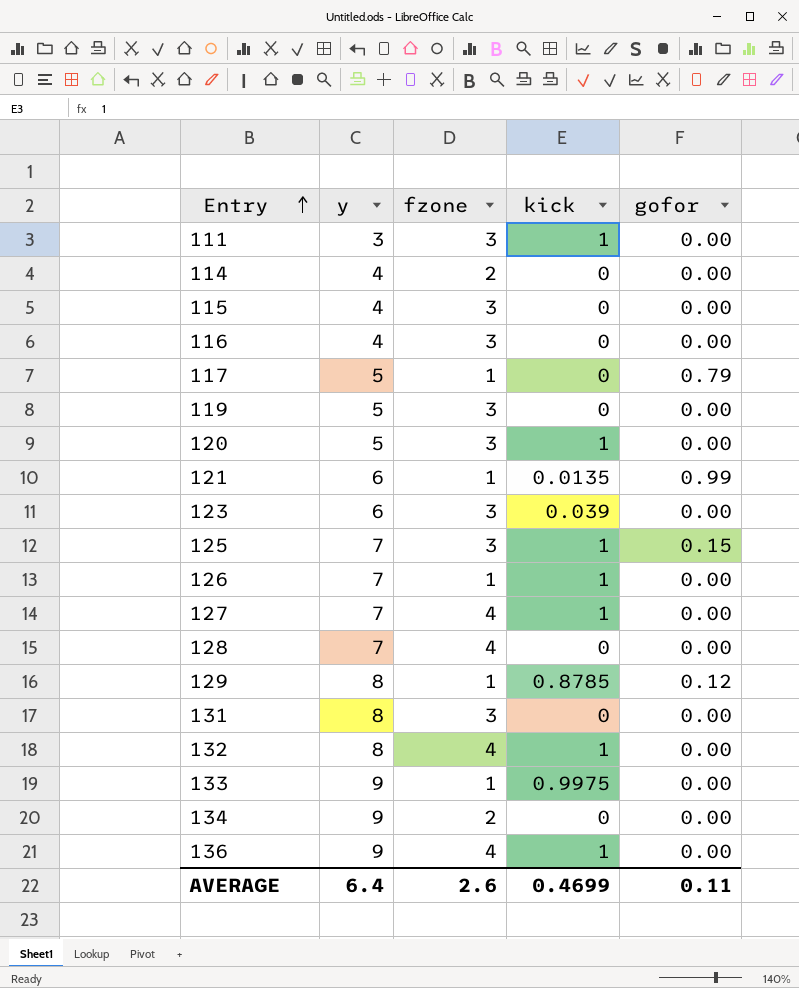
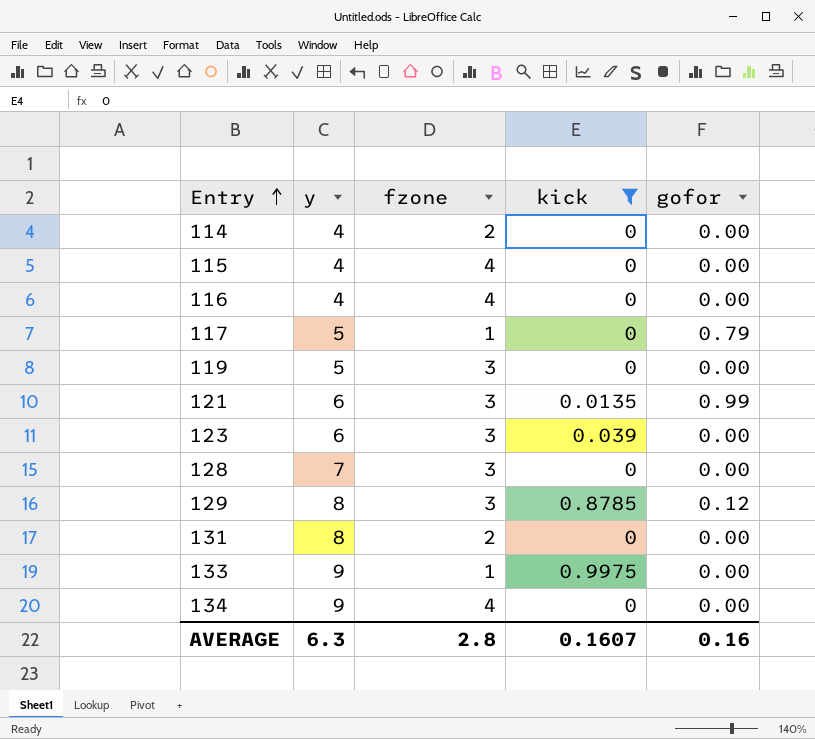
filter: none -> kick != 1
115 | fzone: 3 -> 4
116 | fzone: 3 -> 4
121 | fzone: 1 -> 3
128 | fzone: 4 -> 3
129 | fzone: 1 -> 3
131 | fzone: 3 -> 2
134 | fzone: 2 -> 4
AVERAGE | y: 6.4 -> 6.3
AVERAGE | fzone: 2.6 -> 2.8
AVERAGE | kick: 0.4699 -> 0.1607
AVERAGE | gofor: 0.11 -> 0.16

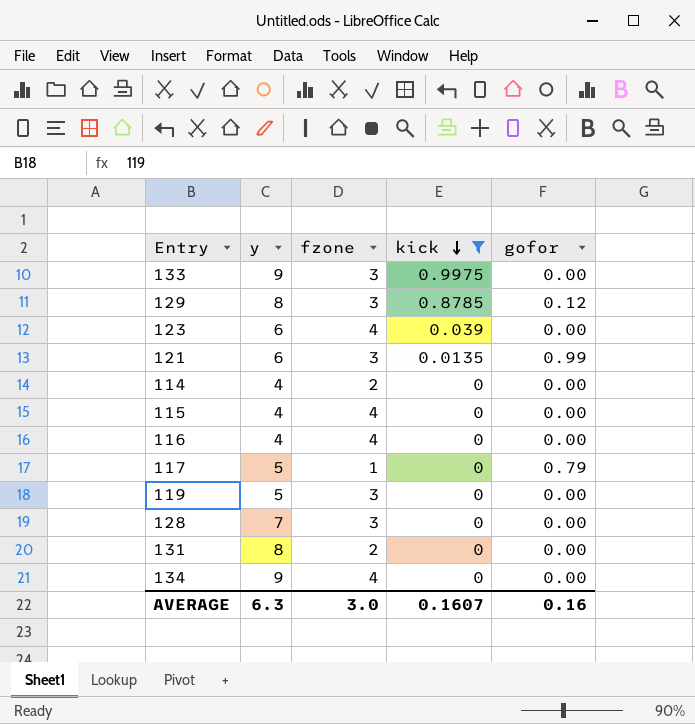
row order: Entry ascending -> kick descending
133 | fzone: 1 -> 3
123 | fzone: 3 -> 4
AVERAGE | fzone: 2.8 -> 3.0

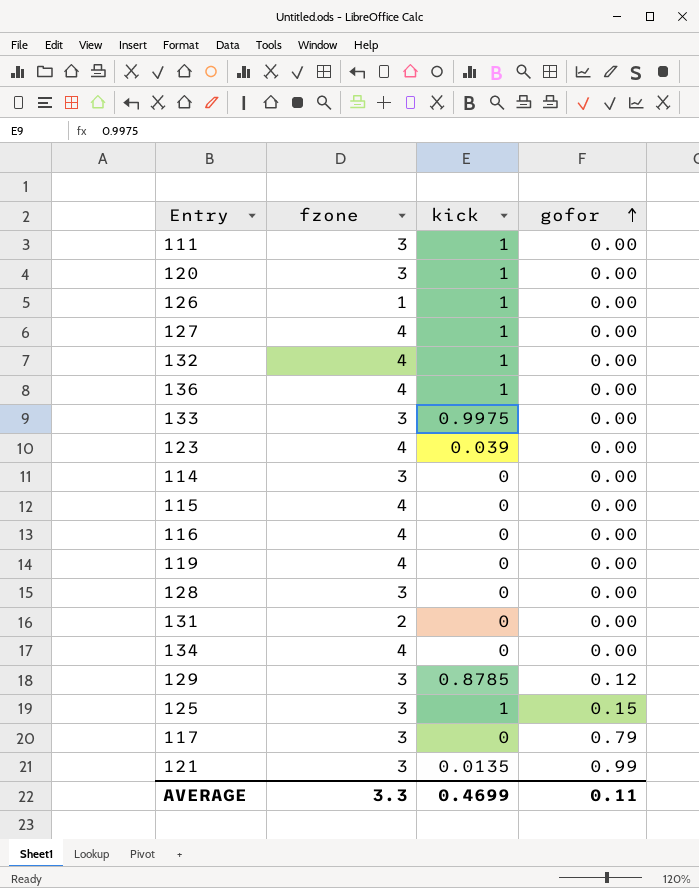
filter: kick != 1 -> none
row order: kick descending -> gofor ascending
column y | position: 2 -> none
114 | fzone: 2 -> 3
119 | fzone: 3 -> 4
117 | fzone: 1 -> 3
AVERAGE | fzone: 3.0 -> 3.3
AVERAGE | kick: 0.1607 -> 0.4699
AVERAGE | gofor: 0.16 -> 0.11

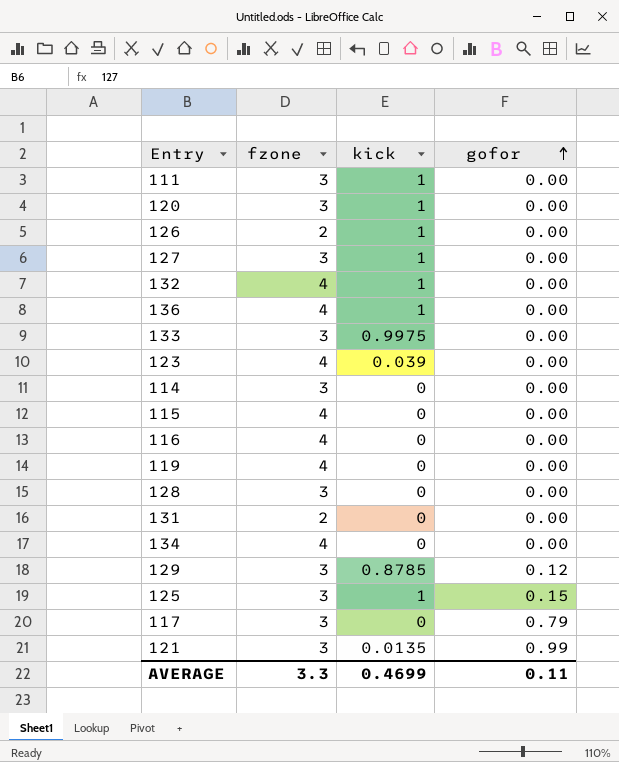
126 | fzone: 1 -> 2
127 | fzone: 4 -> 3

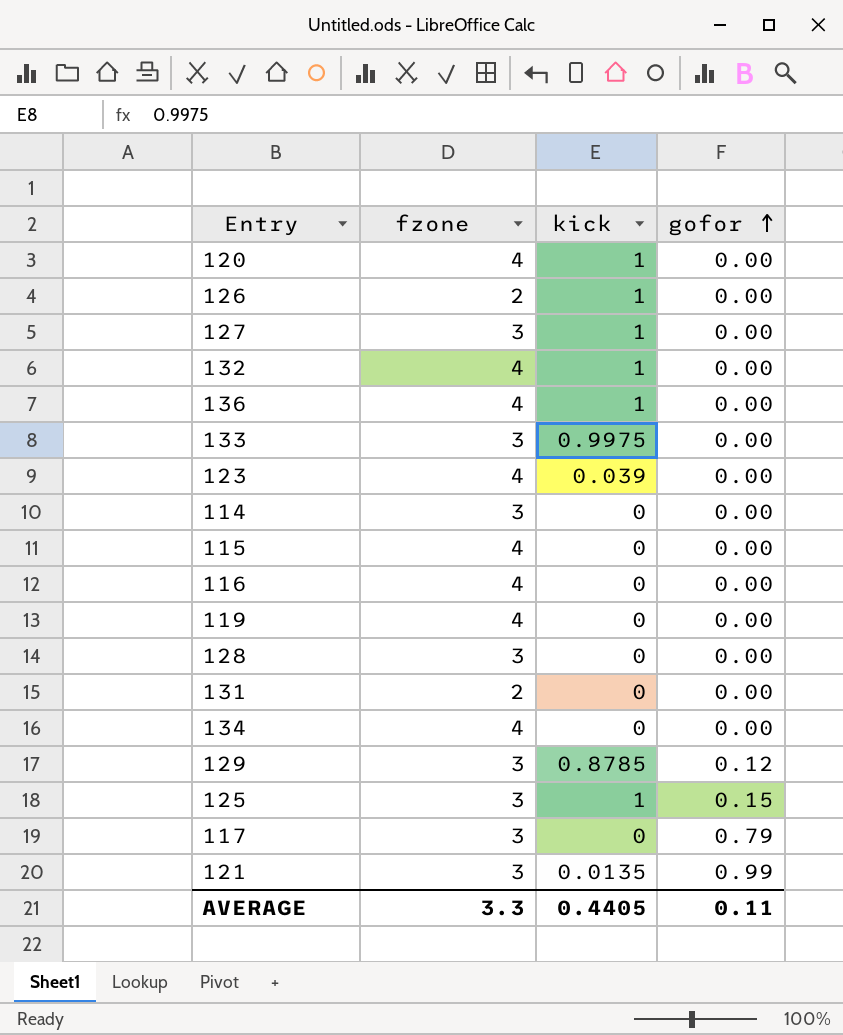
row 111: 3 | 1 | 0.00 -> none
120 | fzone: 3 -> 4
AVERAGE | kick: 0.4699 -> 0.4405

